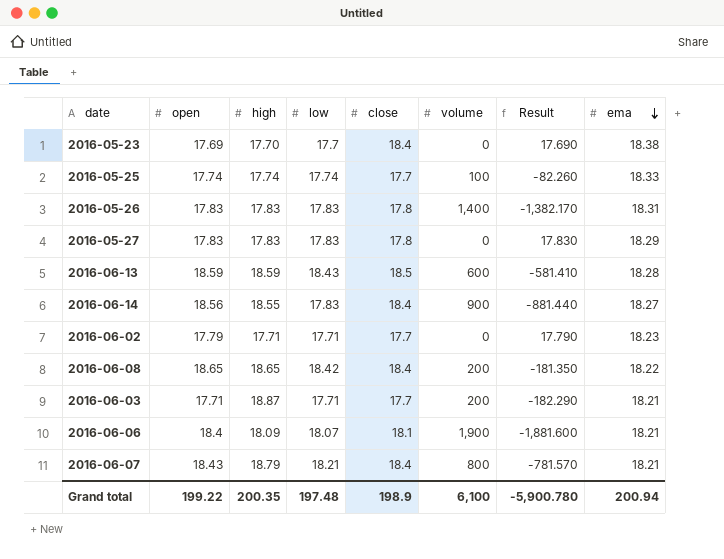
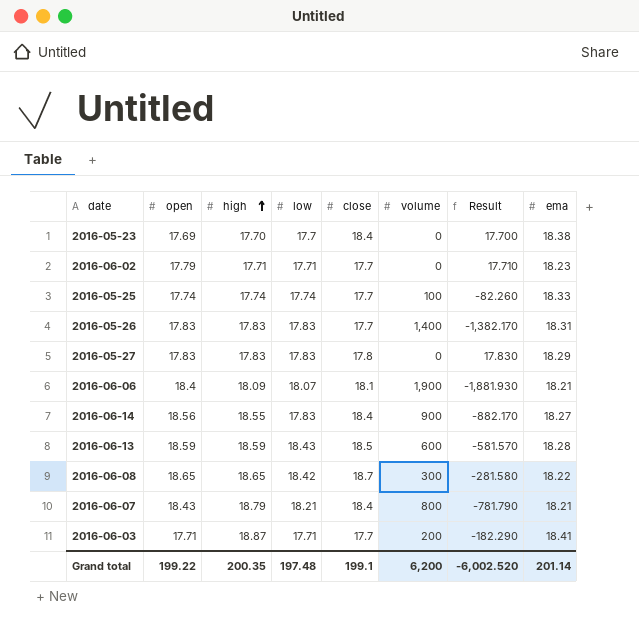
row order: ema descending -> high ascending
column Result | formula: [open] - [volume] -> [low] - [volume]
2016-05-26 | close: 17.8 -> 17.7
2016-06-08 | close: 18.4 -> 18.7
2016-06-08 | volume: 200 -> 300
2016-06-03 | ema: 18.21 -> 18.41
Grand total | close: 198.9 -> 199.1
Grand total | volume: 6,100 -> 6,200
Grand total | Result: -5,900.780 -> -6,002.520
Grand total | ema: 200.94 -> 201.14

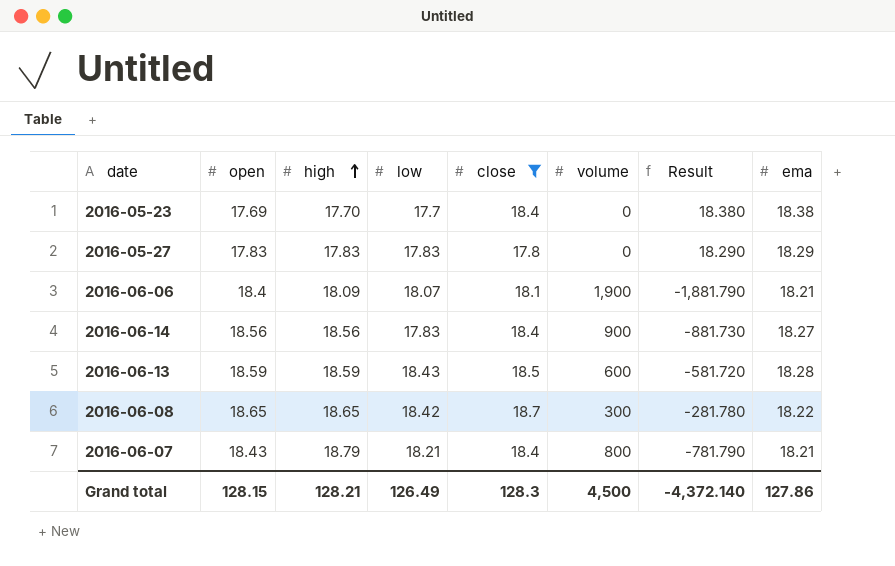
filter: none -> close != 17.7
column Result | formula: [low] - [volume] -> [ema] - [volume]
2016-06-14 | high: 18.55 -> 18.56
Grand total | open: 199.22 -> 128.15
Grand total | high: 200.35 -> 128.21
Grand total | low: 197.48 -> 126.49
Grand total | close: 199.1 -> 128.3
Grand total | volume: 6,200 -> 4,500
Grand total | Result: -6,002.520 -> -4,372.140
Grand total | ema: 201.14 -> 127.86

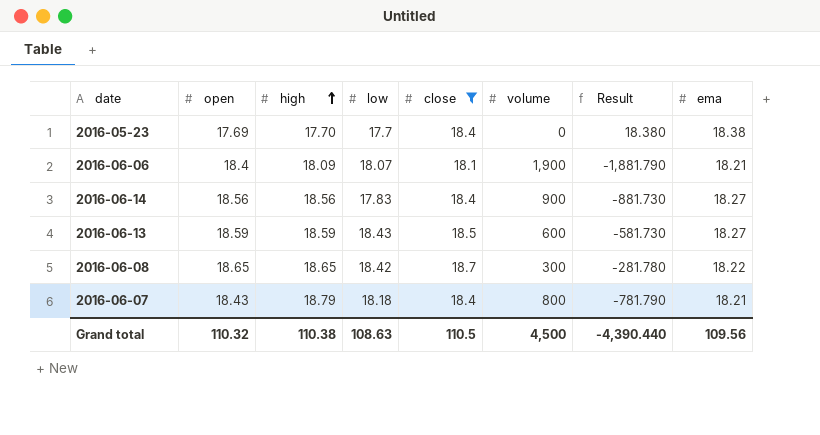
row 2016-05-27: 17.83 | 17.83 | 17.83 | 17.8 | 0 | 18.290 | 18.29 -> none
2016-06-13 | Result: -581.720 -> -581.730
2016-06-13 | ema: 18.28 -> 18.27
2016-06-07 | low: 18.21 -> 18.18
Grand total | open: 128.15 -> 110.32
Grand total | high: 128.21 -> 110.38
Grand total | low: 126.49 -> 108.63
Grand total | close: 128.3 -> 110.5
Grand total | Result: -4,372.140 -> -4,390.440
Grand total | ema: 127.86 -> 109.56

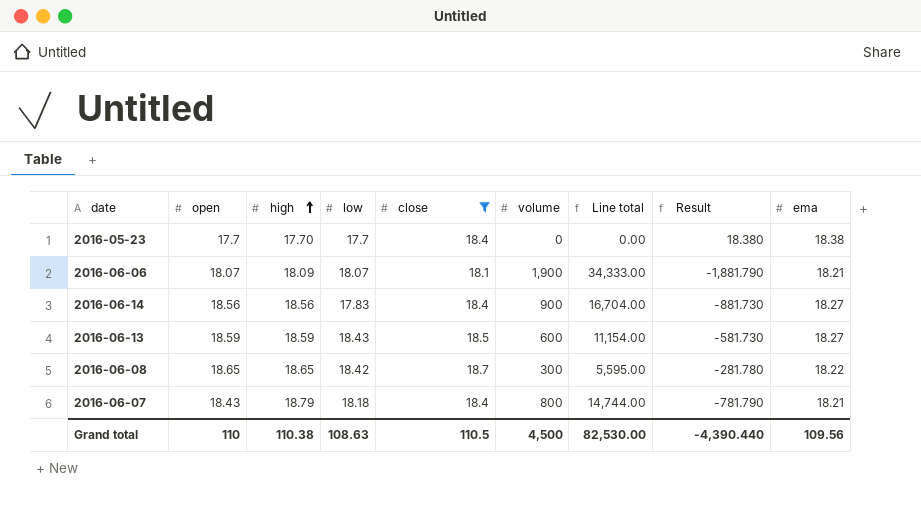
column Line total | formula: none -> [open] * [volume]
2016-05-23 | open: 17.69 -> 17.7
2016-06-06 | open: 18.4 -> 18.07
Grand total | open: 110.32 -> 110

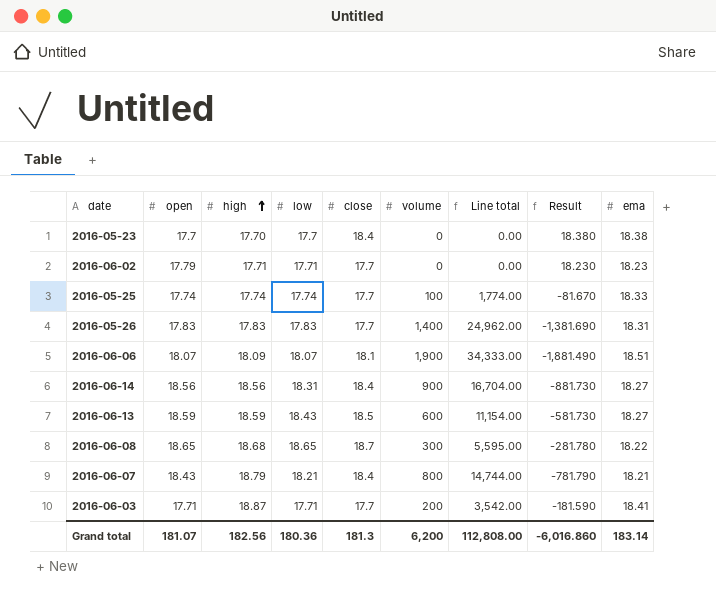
filter: close != 17.7 -> none
2016-06-06 | Result: -1,881.790 -> -1,881.490
2016-06-06 | ema: 18.21 -> 18.51
2016-06-14 | low: 17.83 -> 18.31
2016-06-08 | high: 18.65 -> 18.68
2016-06-08 | low: 18.42 -> 18.65
2016-06-07 | low: 18.18 -> 18.21
Grand total | open: 110 -> 181.07
Grand total | high: 110.38 -> 182.56
Grand total | low: 108.63 -> 180.36
Grand total | close: 110.5 -> 181.3
Grand total | volume: 4,500 -> 6,200
Grand total | Line total: 82,530.00 -> 112,808.00
Grand total | Result: -4,390.440 -> -6,016.860
Grand total | ema: 109.56 -> 183.14

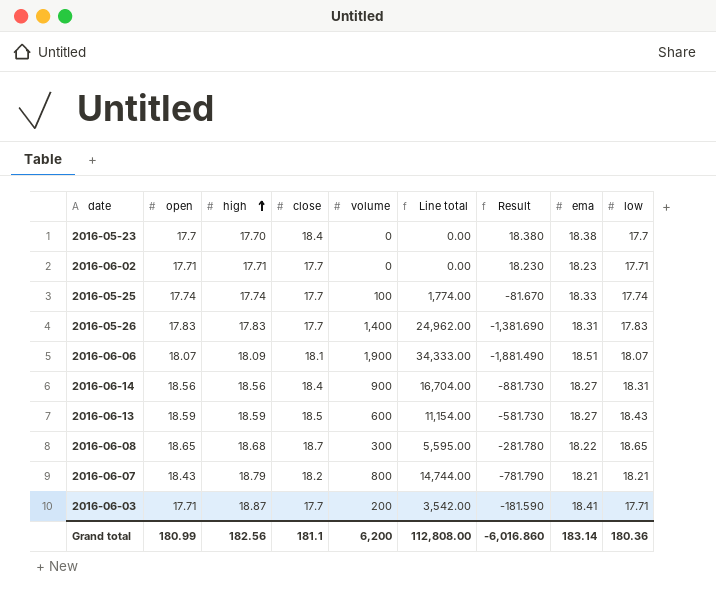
column low | position: 4 -> 9
2016-06-02 | open: 17.79 -> 17.71
2016-06-07 | close: 18.4 -> 18.2
Grand total | open: 181.07 -> 180.99
Grand total | close: 181.3 -> 181.1

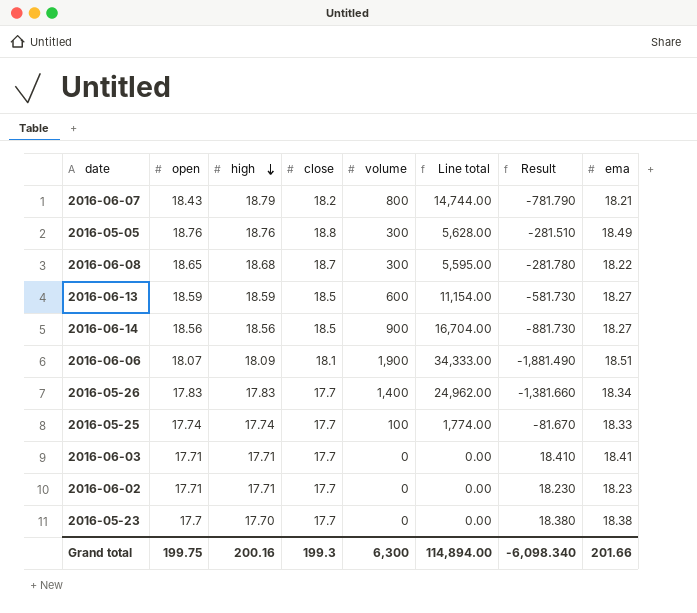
row order: high ascending -> high descending
column low | position: 9 -> none
row 2016-05-05: none -> 18.76 | 18.76 | 18.8 | 300 | 5,628.00 | -281.510 | 18.49
2016-06-14 | close: 18.4 -> 18.5
2016-05-26 | Result: -1,381.690 -> -1,381.660
2016-05-26 | ema: 18.31 -> 18.34
2016-06-03 | high: 18.87 -> 17.71
2016-06-03 | volume: 200 -> 0
2016-06-03 | Line total: 3,542.00 -> 0.00
2016-06-03 | Result: -181.590 -> 18.410
2016-05-23 | close: 18.4 -> 17.7
Grand total | open: 180.99 -> 199.75
Grand total | high: 182.56 -> 200.16
Grand total | close: 181.1 -> 199.3
Grand total | volume: 6,200 -> 6,300
Grand total | Line total: 112,808.00 -> 114,894.00
Grand total | Result: -6,016.860 -> -6,098.340
Grand total | ema: 183.14 -> 201.66

